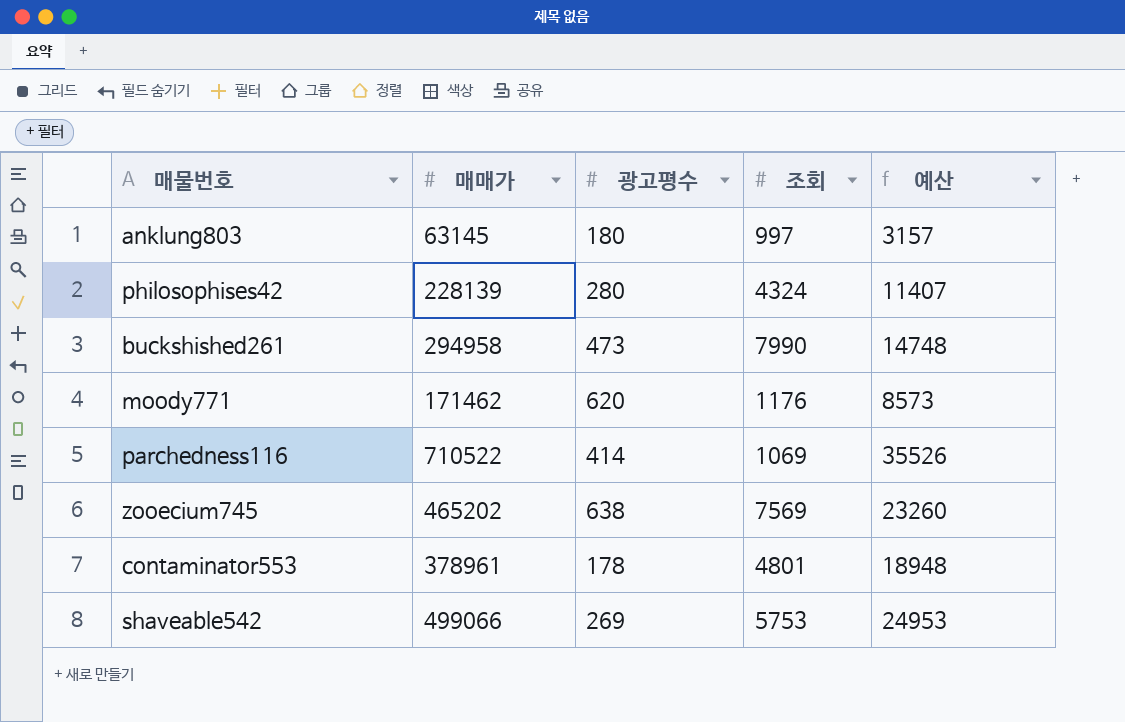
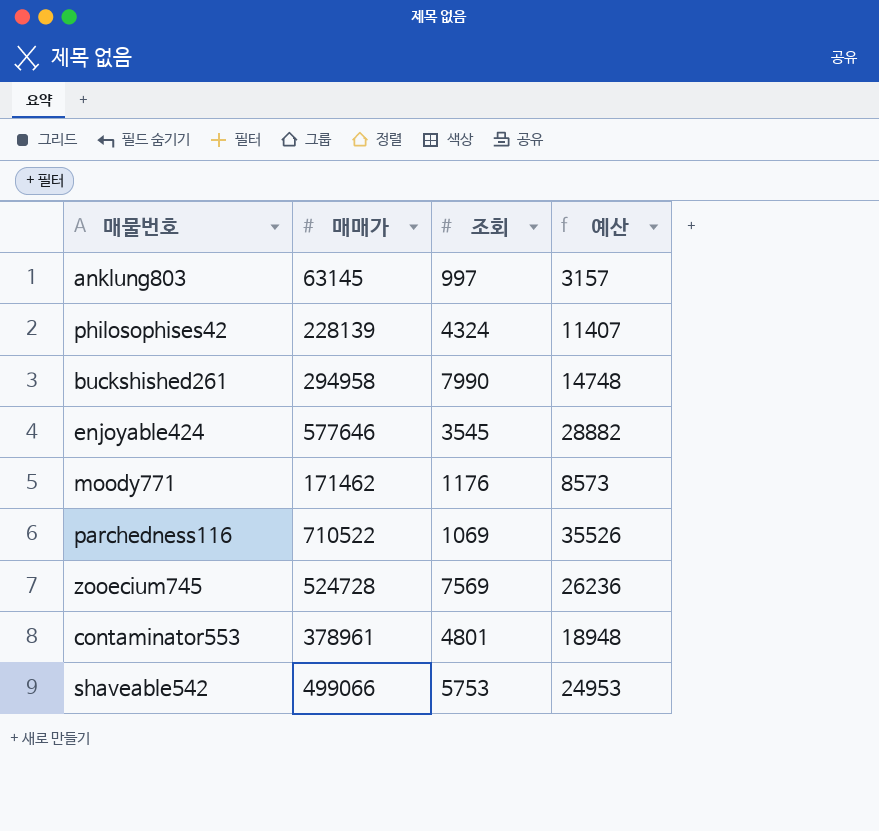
column 광고평수 | position: 3 -> none
row enjoyable424: none -> 577646 | 3545 | 28882
zooecium745 | 매매가: 465202 -> 524728
zooecium745 | 예산: 23260 -> 26236

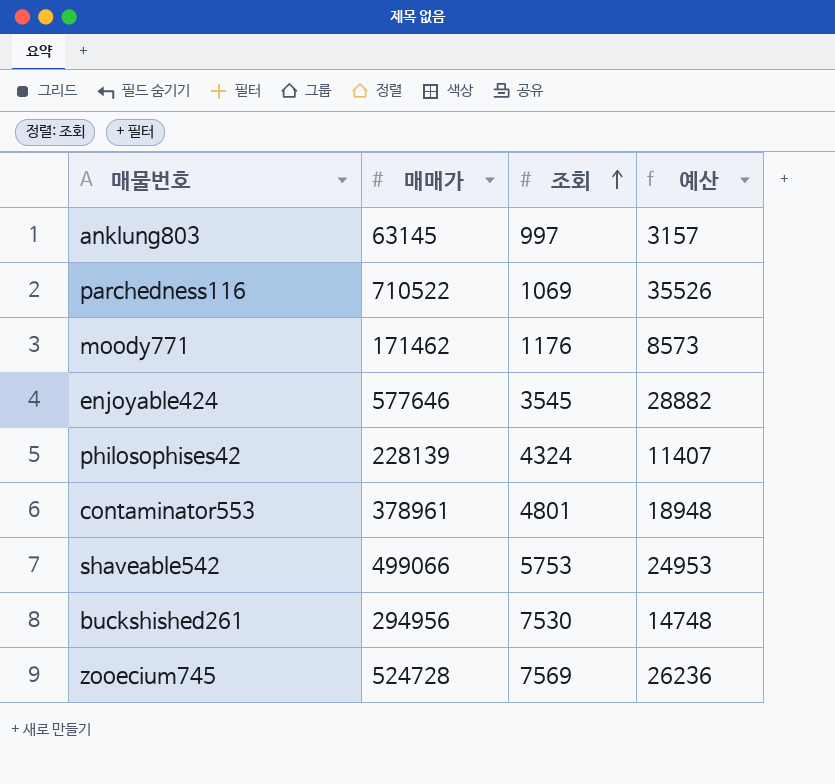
row order: none -> 조회 ascending
buckshished261 | 매매가: 294958 -> 294956
buckshished261 | 조회: 7990 -> 7530

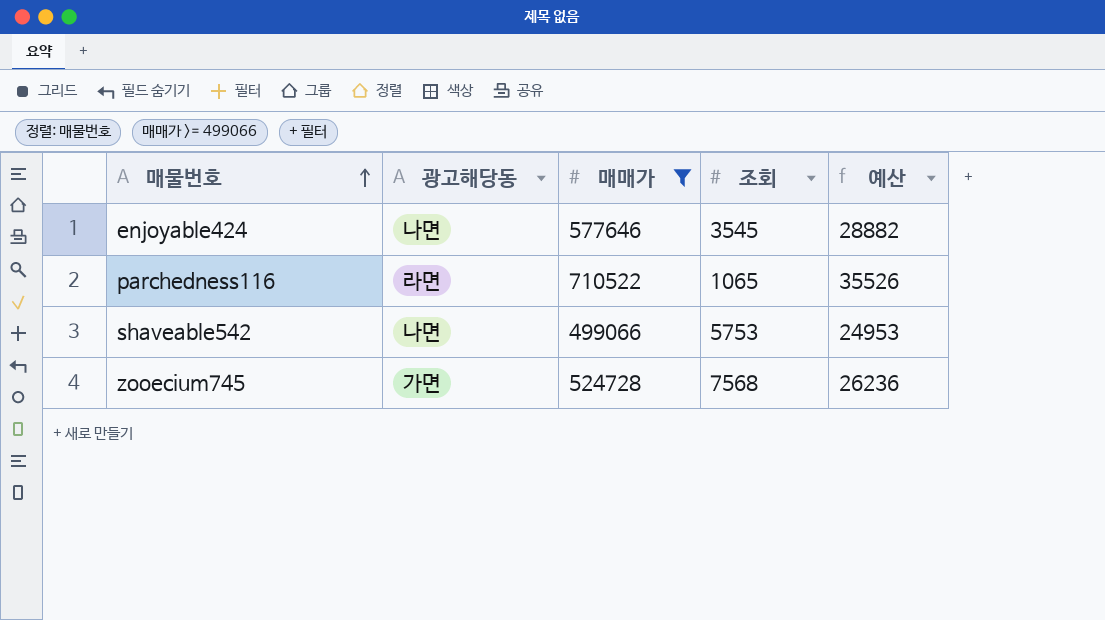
filter: none -> 매매가 >= 499066
row order: 조회 ascending -> 매물번호 ascending
column 광고해당동 | position: none -> 2
parchedness116 | 조회: 1069 -> 1065
zooecium745 | 조회: 7569 -> 7568

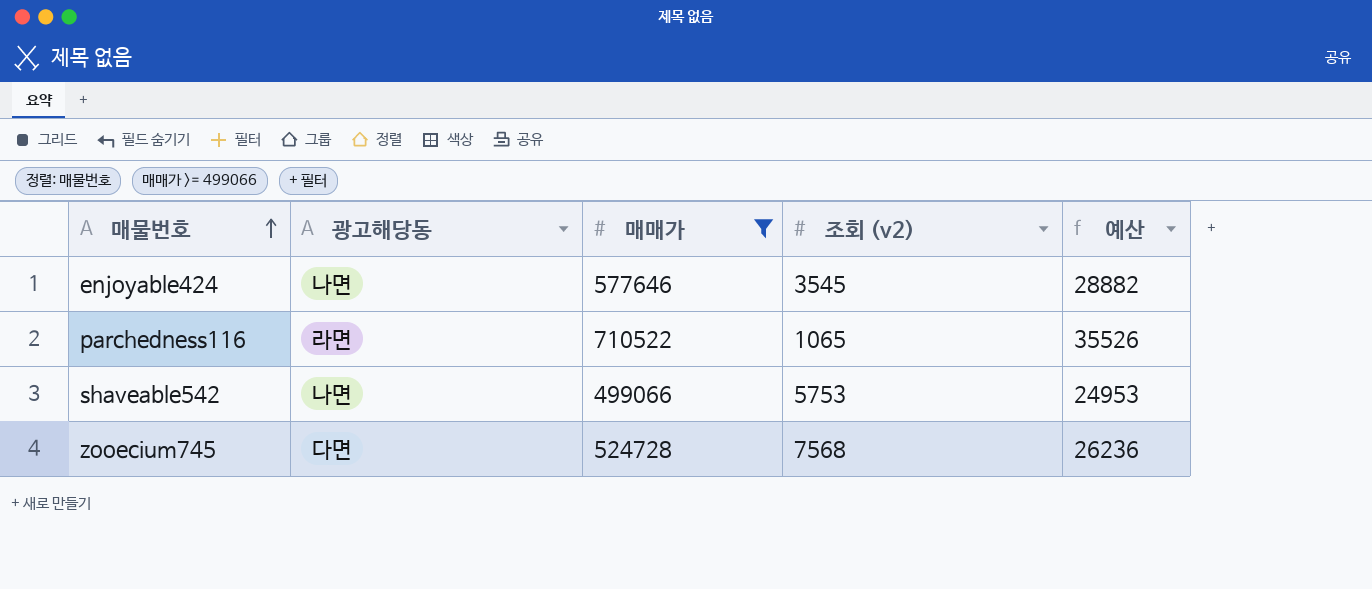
column name: 조회 -> 조회 (v2)
zooecium745 | 광고해당동: 가면 -> 다면

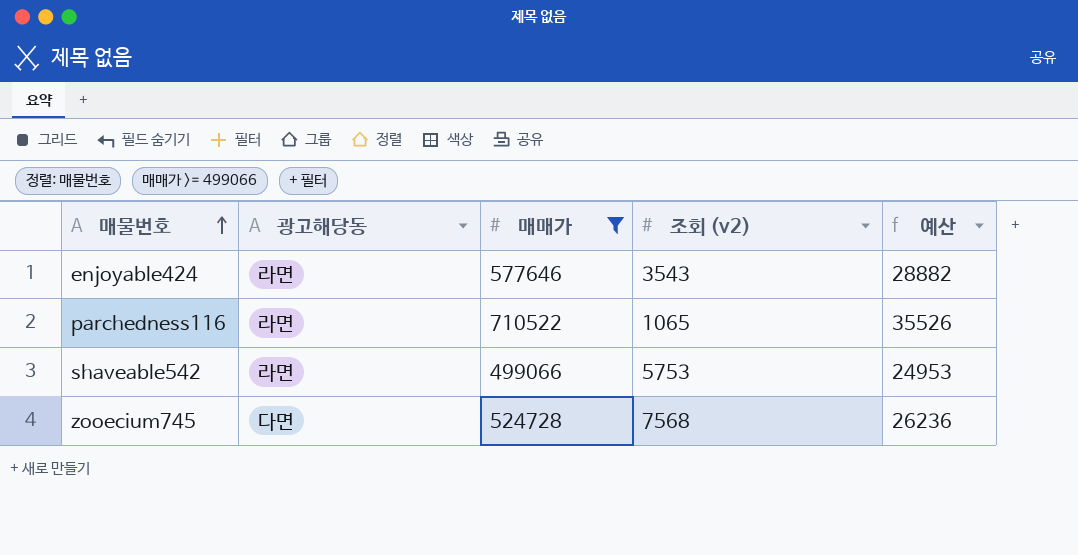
enjoyable424 | 광고해당동: 나면 -> 라면
enjoyable424 | 조회 (v2): 3545 -> 3543
shaveable542 | 광고해당동: 나면 -> 라면

